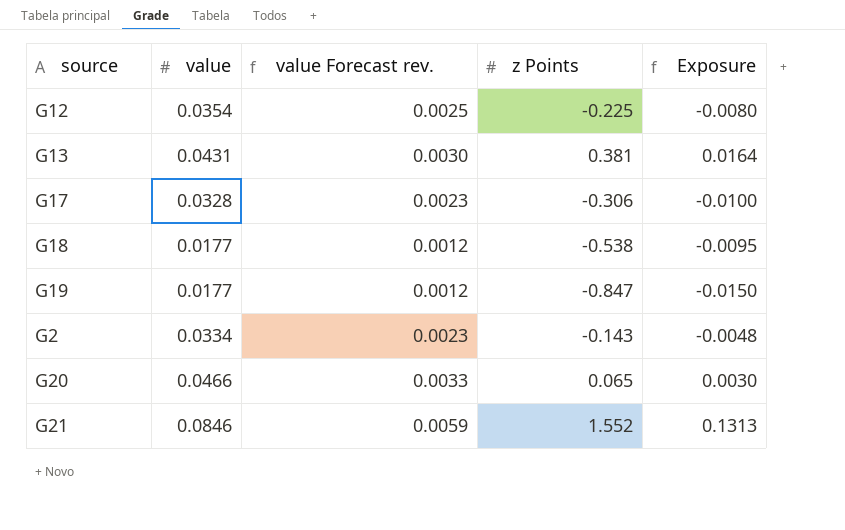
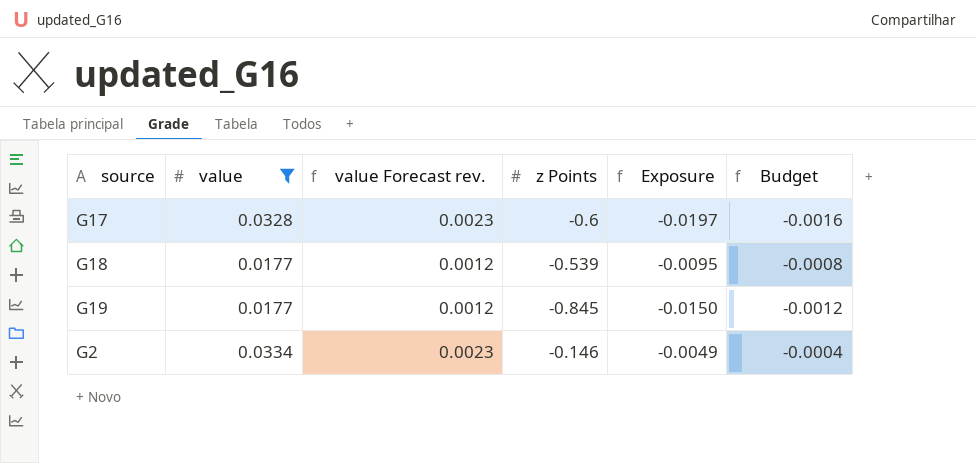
filter: none -> value <= 0.0334
column Budget | formula: none -> [Exposure] * 0.08
G17 | z Points: -0.306 -> -0.6
G17 | Exposure: -0.0100 -> -0.0197
G18 | z Points: -0.538 -> -0.539
G19 | z Points: -0.847 -> -0.845
G2 | z Points: -0.143 -> -0.146
G2 | Exposure: -0.0048 -> -0.0049

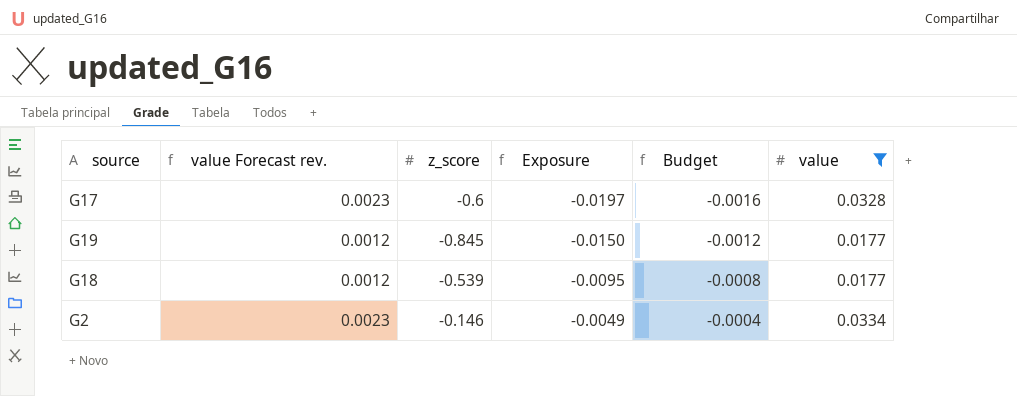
row order: none -> Exposure ascending
column name: z Points -> z_score
column value | position: 2 -> 6

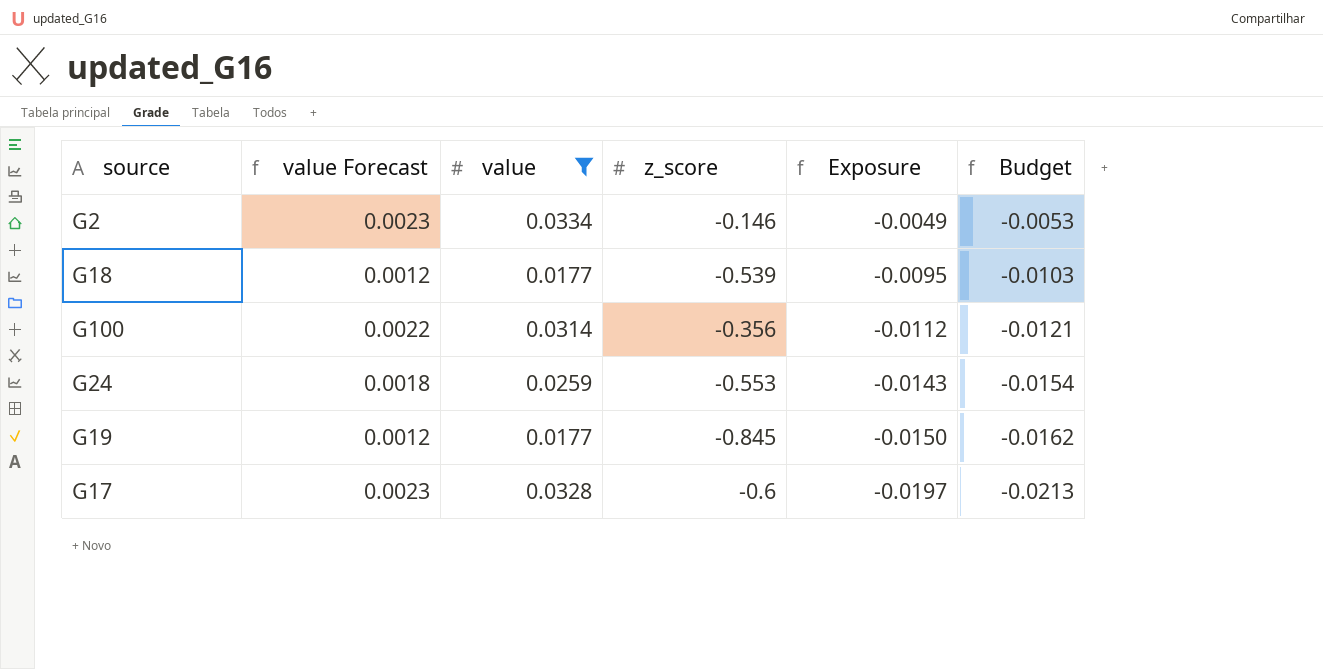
row order: Exposure ascending -> Exposure descending
column name: value Forecast rev. -> value Forecast
column value | position: 6 -> 3
column Budget | formula: [Exposure] * 0.08 -> [Exposure] * 1.08
row G100: none -> 0.0022 | 0.0314 | -0.356 | -0.0112 | -0.0121
row G24: none -> 0.0018 | 0.0259 | -0.553 | -0.0143 | -0.0154

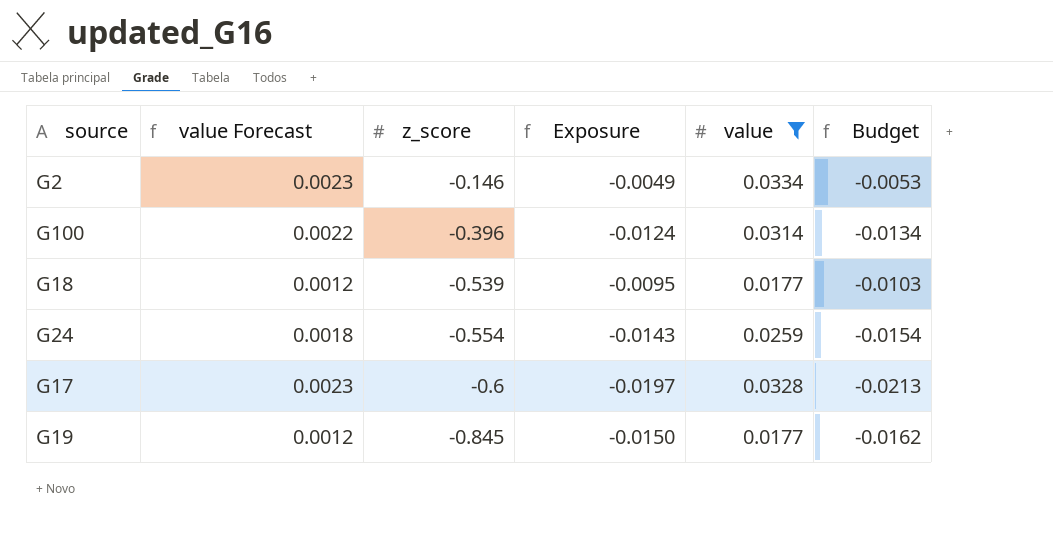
row order: Exposure descending -> z_score descending
column value | position: 3 -> 5
G100 | z_score: -0.356 -> -0.396
G100 | Exposure: -0.0112 -> -0.0124
G100 | Budget: -0.0121 -> -0.0134
G24 | z_score: -0.553 -> -0.554

